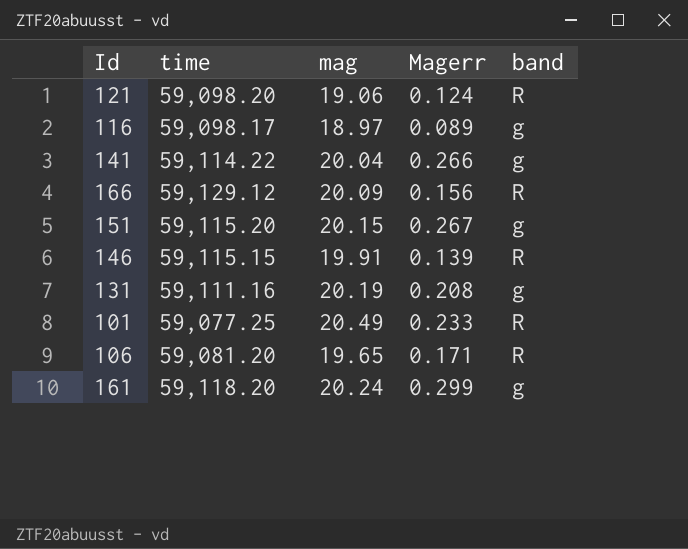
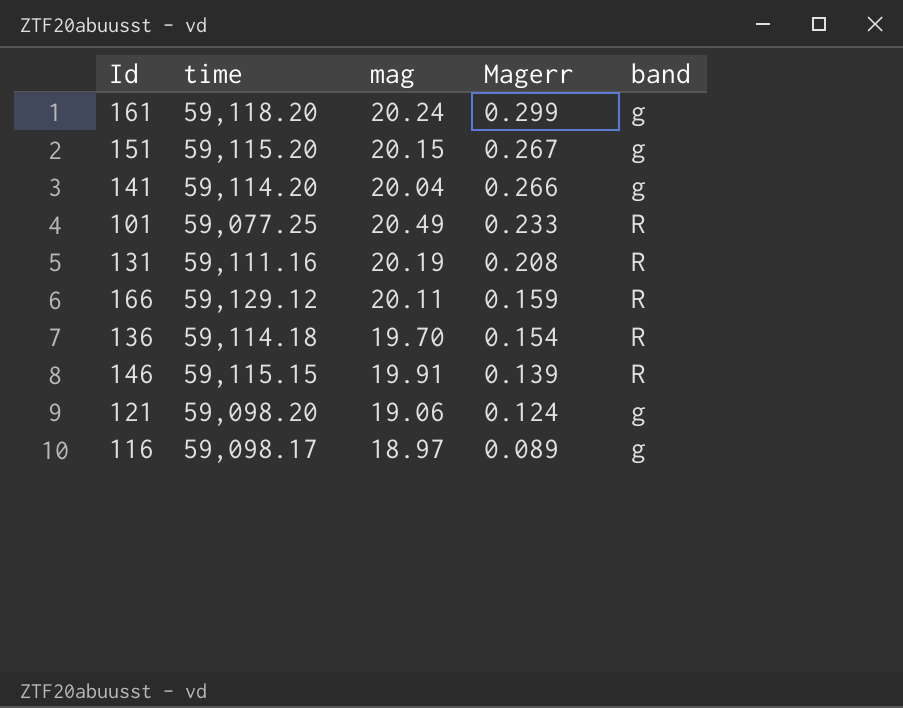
row order: none -> Magerr descending
row 106: 59,081.20 | 19.65 | 0.171 | R -> none
141 | time: 59,114.22 -> 59,114.20
131 | band: g -> R
166 | mag: 20.09 -> 20.11
166 | Magerr: 0.156 -> 0.159
row 136: none -> 59,114.18 | 19.70 | 0.154 | R
121 | band: R -> g

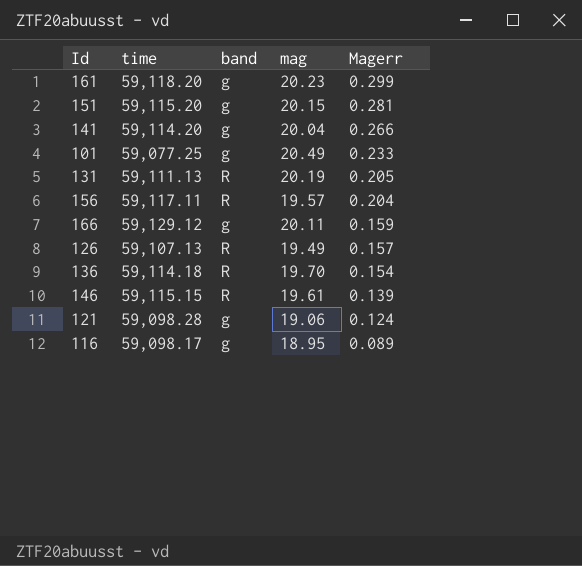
column band | position: 5 -> 3
161 | mag: 20.24 -> 20.23
151 | Magerr: 0.267 -> 0.281
101 | band: R -> g
131 | time: 59,111.16 -> 59,111.13
131 | Magerr: 0.208 -> 0.205
row 156: none -> 59,117.11 | R | 19.57 | 0.204
166 | band: R -> g
row 126: none -> 59,107.13 | R | 19.49 | 0.157
146 | mag: 19.91 -> 19.61
121 | time: 59,098.20 -> 59,098.28
116 | mag: 18.97 -> 18.95

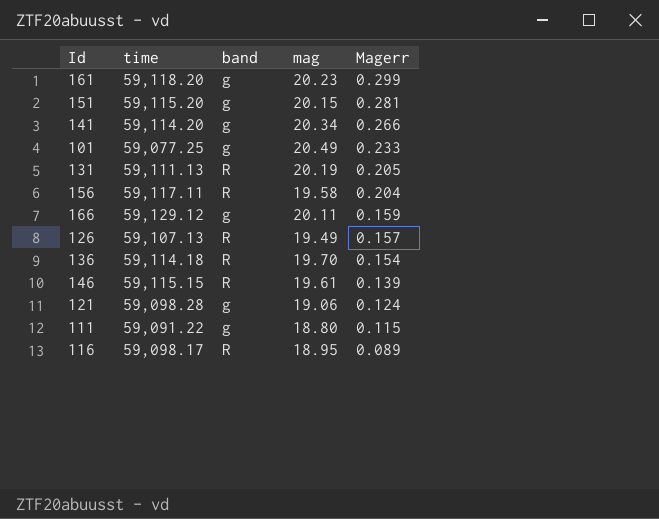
141 | mag: 20.04 -> 20.34
156 | mag: 19.57 -> 19.58
row 111: none -> 59,091.22 | g | 18.80 | 0.115
116 | band: g -> R

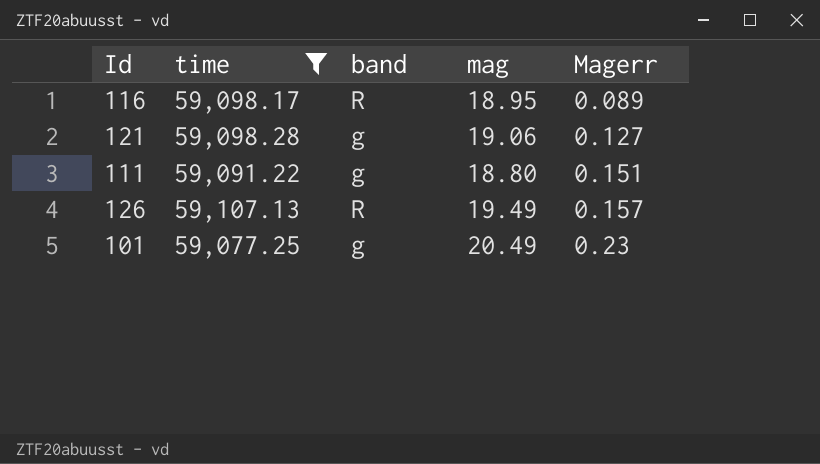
filter: none -> time <= 59,107.13
row order: Magerr descending -> Magerr ascending
121 | Magerr: 0.124 -> 0.127
111 | Magerr: 0.115 -> 0.151
101 | Magerr: 0.233 -> 0.23

